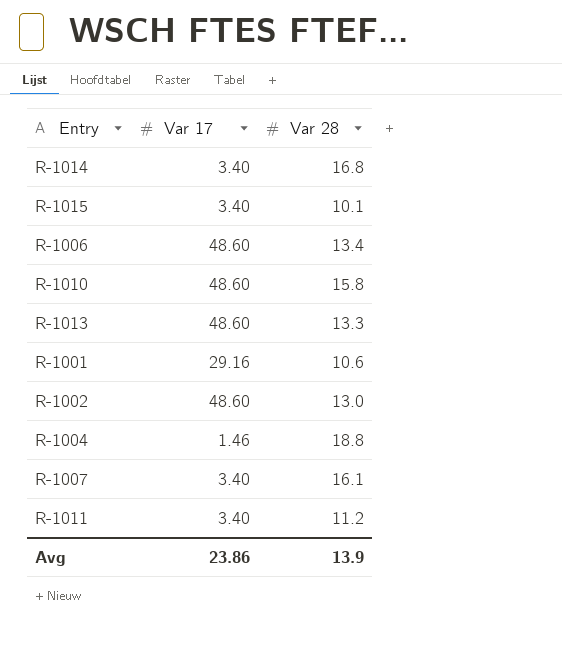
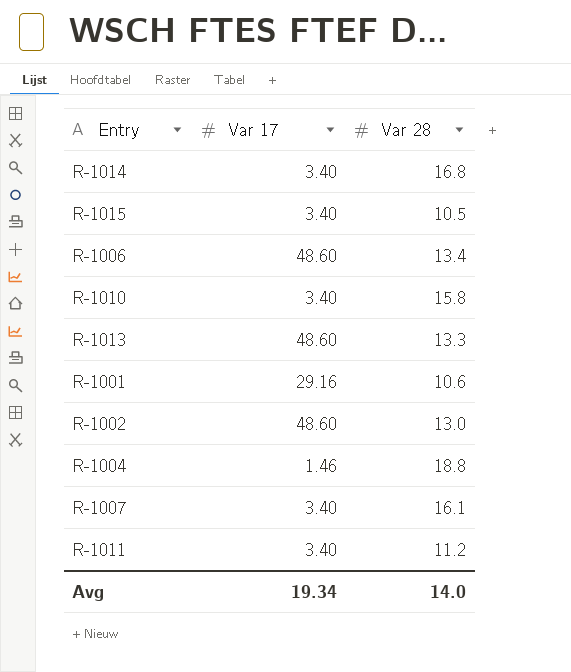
R-1015 | Var 28: 10.1 -> 10.5
R-1010 | Var 17: 48.60 -> 3.40
Avg | Var 17: 23.86 -> 19.34
Avg | Var 28: 13.9 -> 14.0

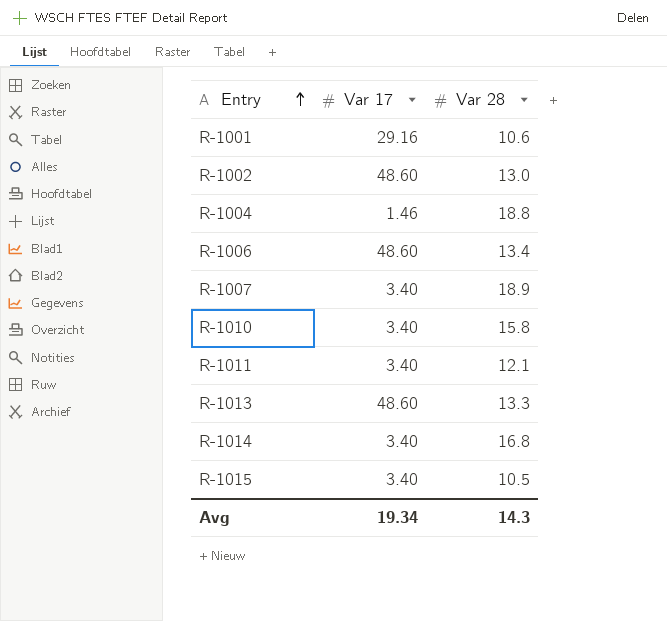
row order: none -> Entry ascending
R-1007 | Var 28: 16.1 -> 18.9
R-1011 | Var 28: 11.2 -> 12.1
Avg | Var 28: 14.0 -> 14.3

